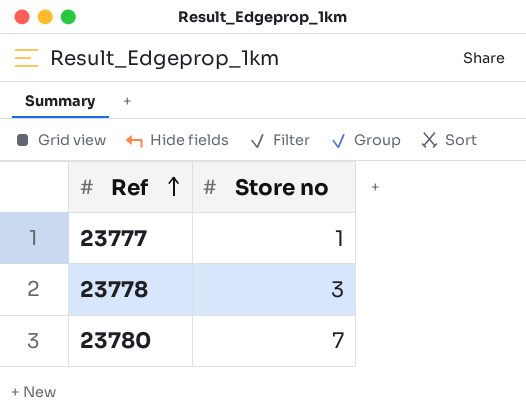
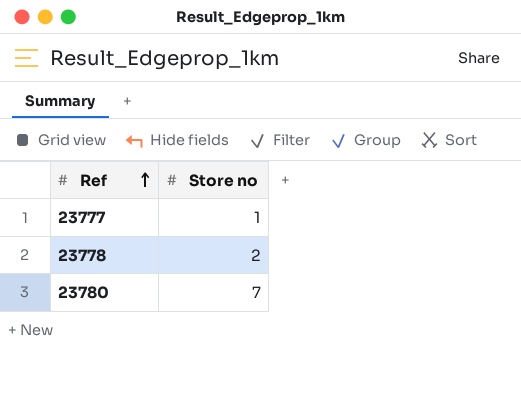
23778 | Store no: 3 -> 2

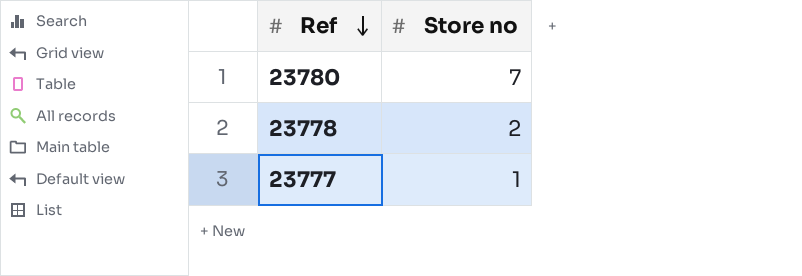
row order: Ref ascending -> Ref descending

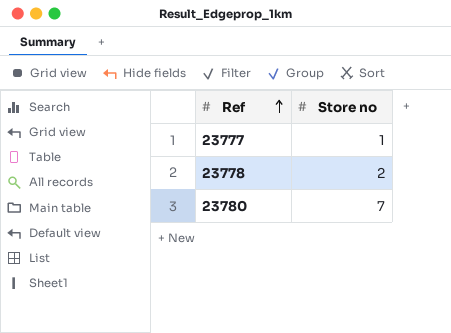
row order: Ref descending -> Ref ascending

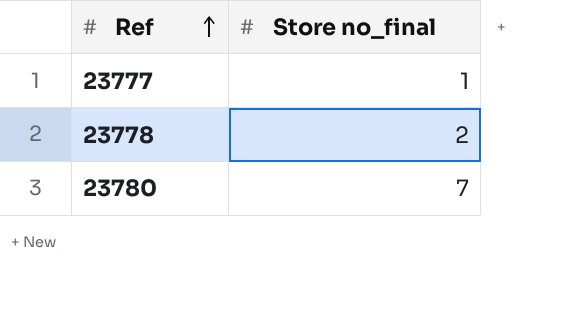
column name: Store no -> Store no_final

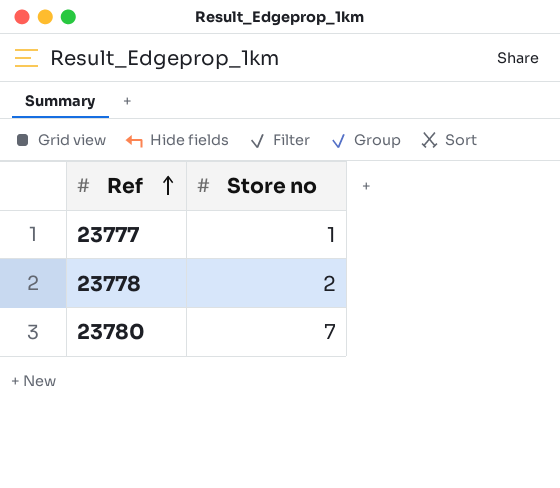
column name: Store no_final -> Store no

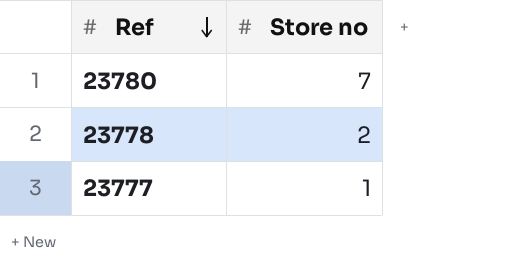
row order: Ref ascending -> Ref descending

